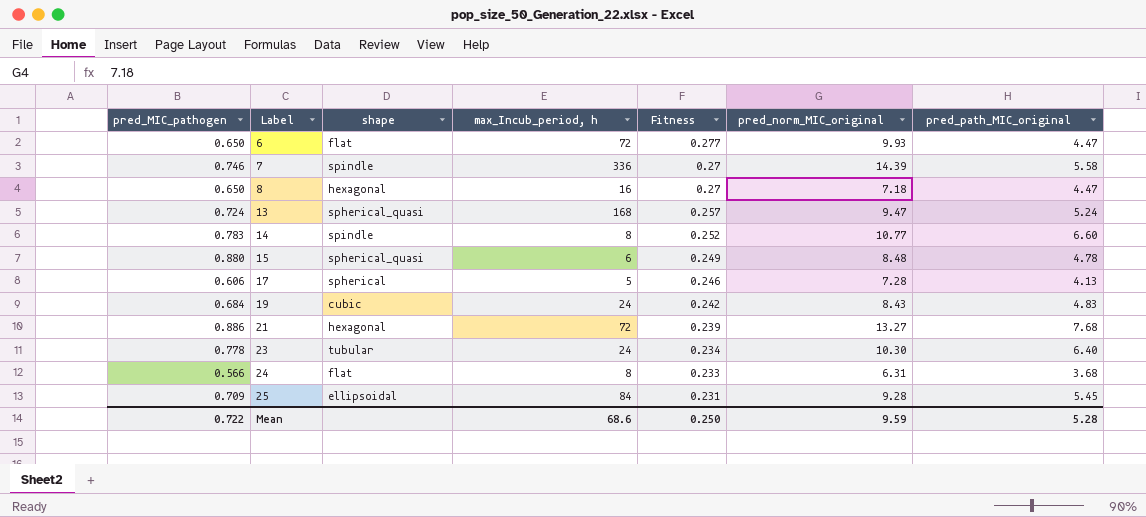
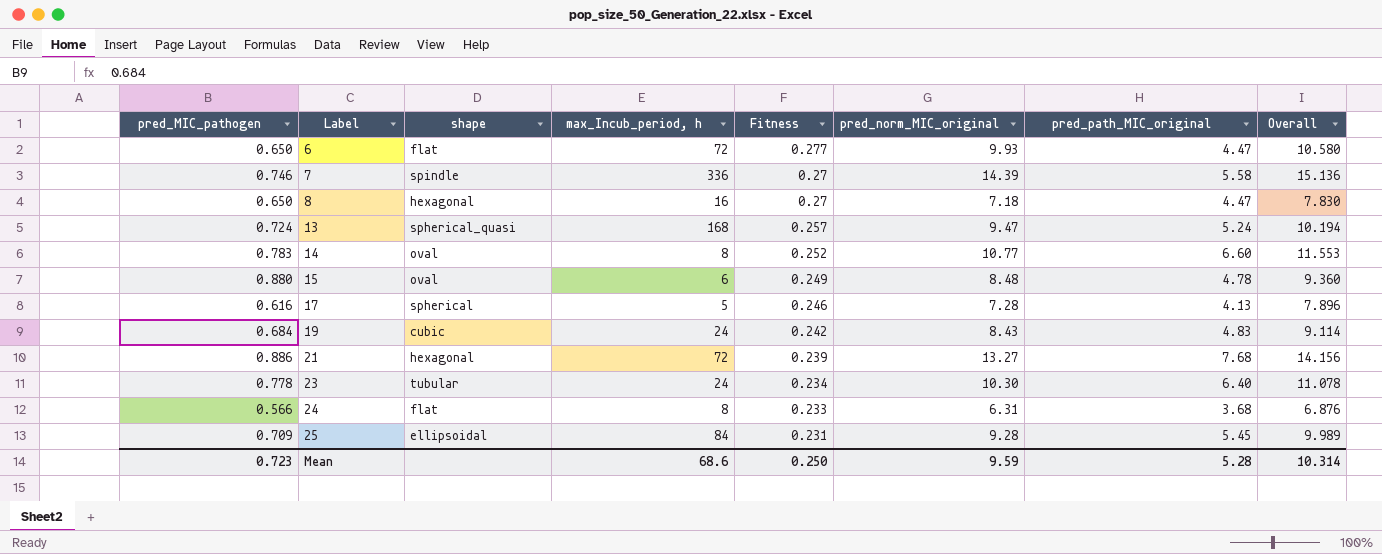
column Overall | formula: none -> [pred_MIC_pathogen] + [pred_norm_MIC_original]
14 | shape: spindle -> oval
15 | shape: spherical_quasi -> oval
17 | pred_MIC_pathogen: 0.606 -> 0.616
Mean | pred_MIC_pathogen: 0.722 -> 0.723

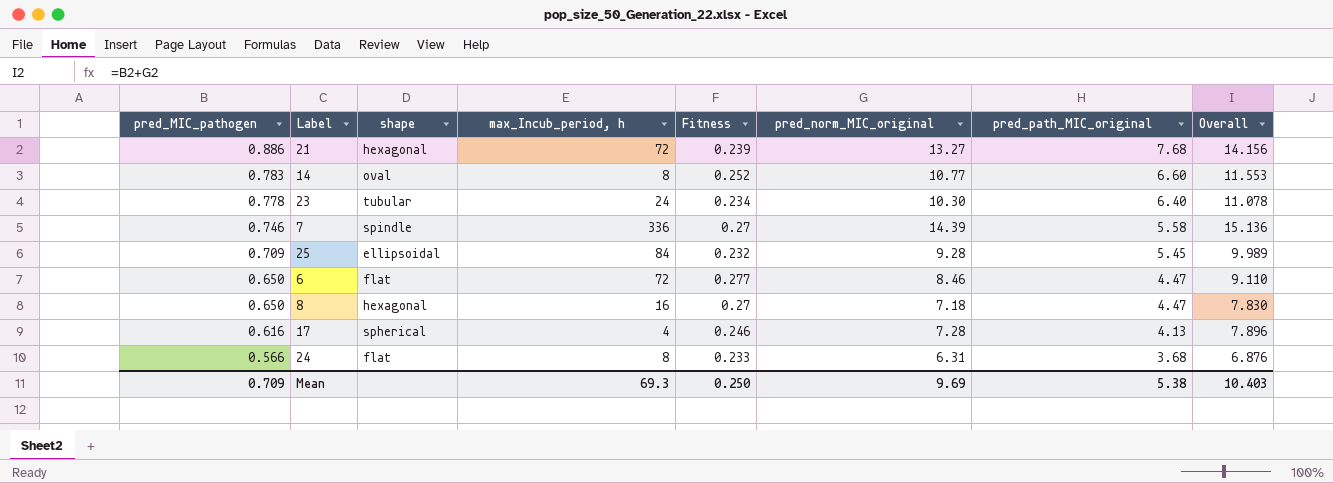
row order: Label ascending -> pred_MIC_pathogen descending
row 13: 0.724 | spherical_quasi | 168 | 0.257 | 9.47 | 5.24 | 10.194 -> none
row 15: 0.880 | oval | 6 | 0.249 | 8.48 | 4.78 | 9.360 -> none
row 19: 0.684 | cubic | 24 | 0.242 | 8.43 | 4.83 | 9.114 -> none
25 | Fitness: 0.231 -> 0.232
6 | pred_norm_MIC_original: 9.93 -> 8.46
6 | Overall: 10.580 -> 9.110
17 | max_Incub_period, h: 5 -> 4
Mean | pred_MIC_pathogen: 0.723 -> 0.709
Mean | max_Incub_period, h: 68.6 -> 69.3
Mean | pred_norm_MIC_original: 9.59 -> 9.69
Mean | pred_path_MIC_original: 5.28 -> 5.38
Mean | Overall: 10.314 -> 10.403

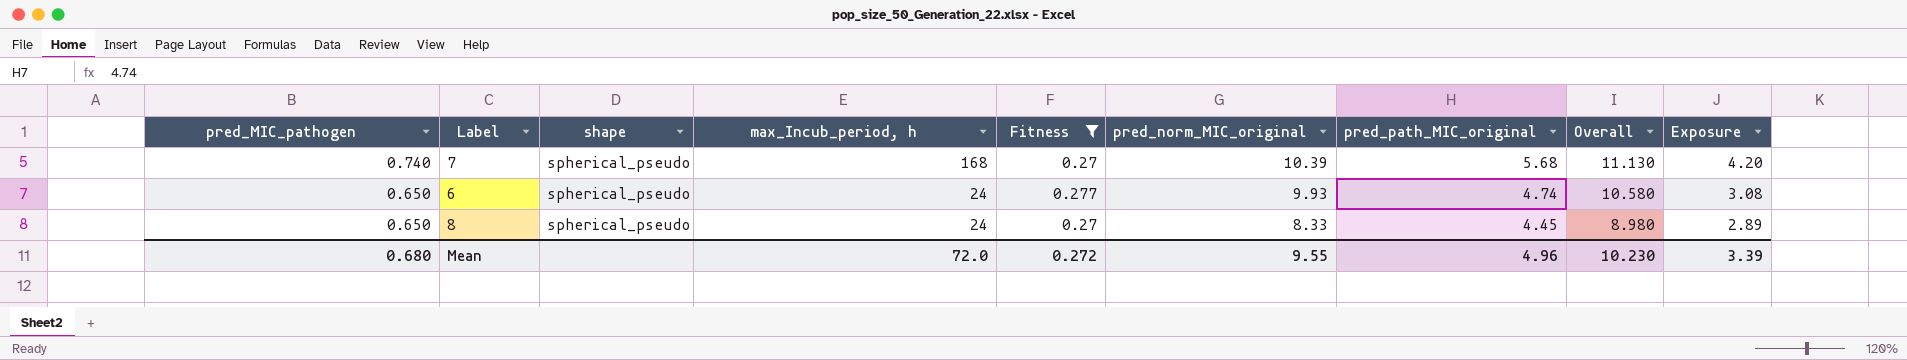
filter: none -> Fitness >= 0.27
column Exposure | formula: none -> [pred_MIC_pathogen] * [pred_path_MIC_original]
7 | pred_MIC_pathogen: 0.746 -> 0.740
7 | shape: spindle -> spherical_pseudo
7 | max_Incub_period, h: 336 -> 168
7 | pred_norm_MIC_original: 14.39 -> 10.39
7 | pred_path_MIC_original: 5.58 -> 5.68
7 | Overall: 15.136 -> 11.130
6 | shape: flat -> spherical_pseudo
6 | max_Incub_period, h: 72 -> 24
6 | pred_norm_MIC_original: 8.46 -> 9.93
6 | pred_path_MIC_original: 4.47 -> 4.74
6 | Overall: 9.110 -> 10.580
8 | shape: hexagonal -> spherical_pseudo
8 | max_Incub_period, h: 16 -> 24
8 | pred_norm_MIC_original: 7.18 -> 8.33
8 | pred_path_MIC_original: 4.47 -> 4.45
8 | Overall: 7.830 -> 8.980
Mean | pred_MIC_pathogen: 0.709 -> 0.680
Mean | max_Incub_period, h: 69.3 -> 72.0
Mean | Fitness: 0.250 -> 0.272
Mean | pred_norm_MIC_original: 9.69 -> 9.55
Mean | pred_path_MIC_original: 5.38 -> 4.96
Mean | Overall: 10.403 -> 10.230

